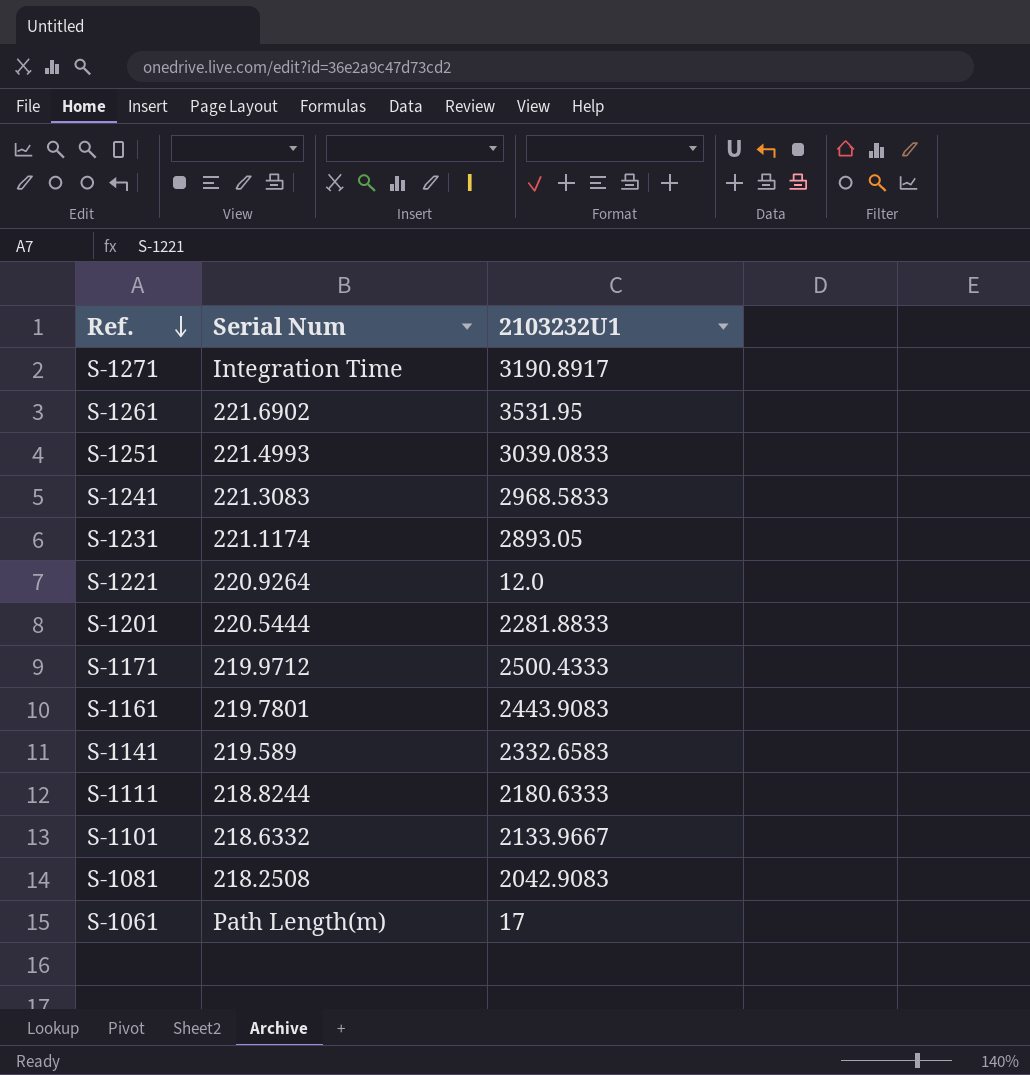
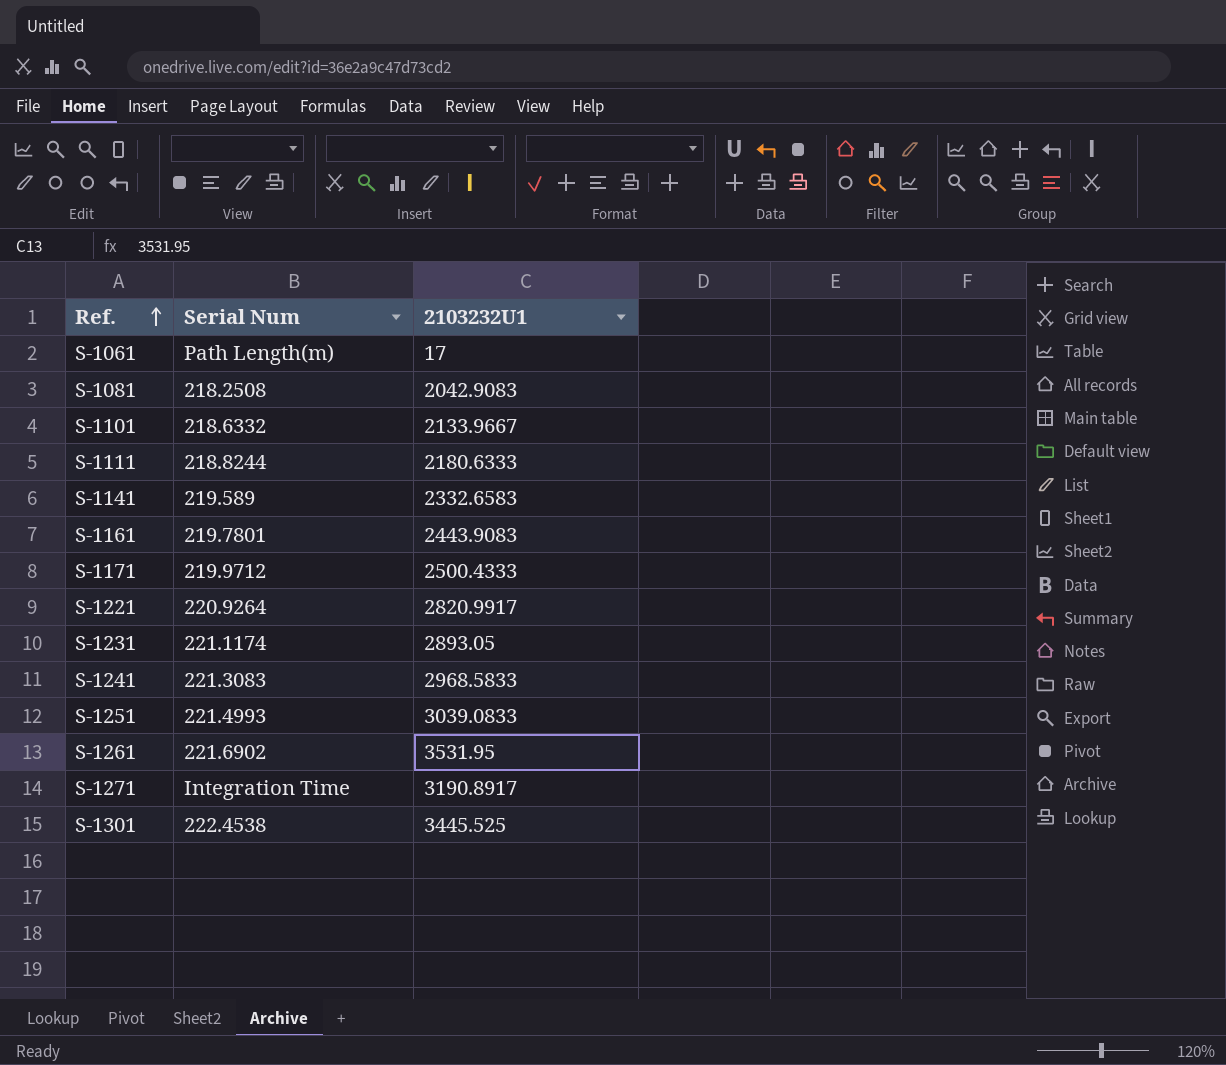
row order: Ref. descending -> Ref. ascending
row S-1201: 220.5444 | 2281.8833 -> none
S-1221 | 2103232U1: 12.0 -> 2820.9917
row S-1301: none -> 222.4538 | 3445.525

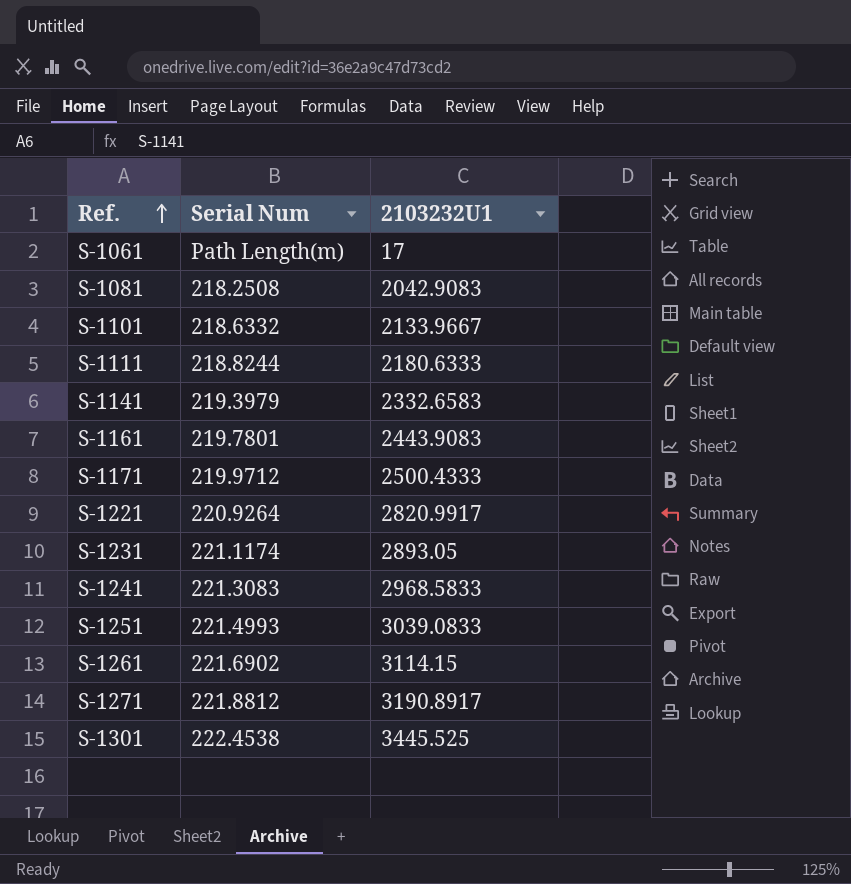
S-1141 | Serial Num: 219.589 -> 219.3979
S-1261 | 2103232U1: 3531.95 -> 3114.15
S-1271 | Serial Num: Integration Time -> 221.8812

